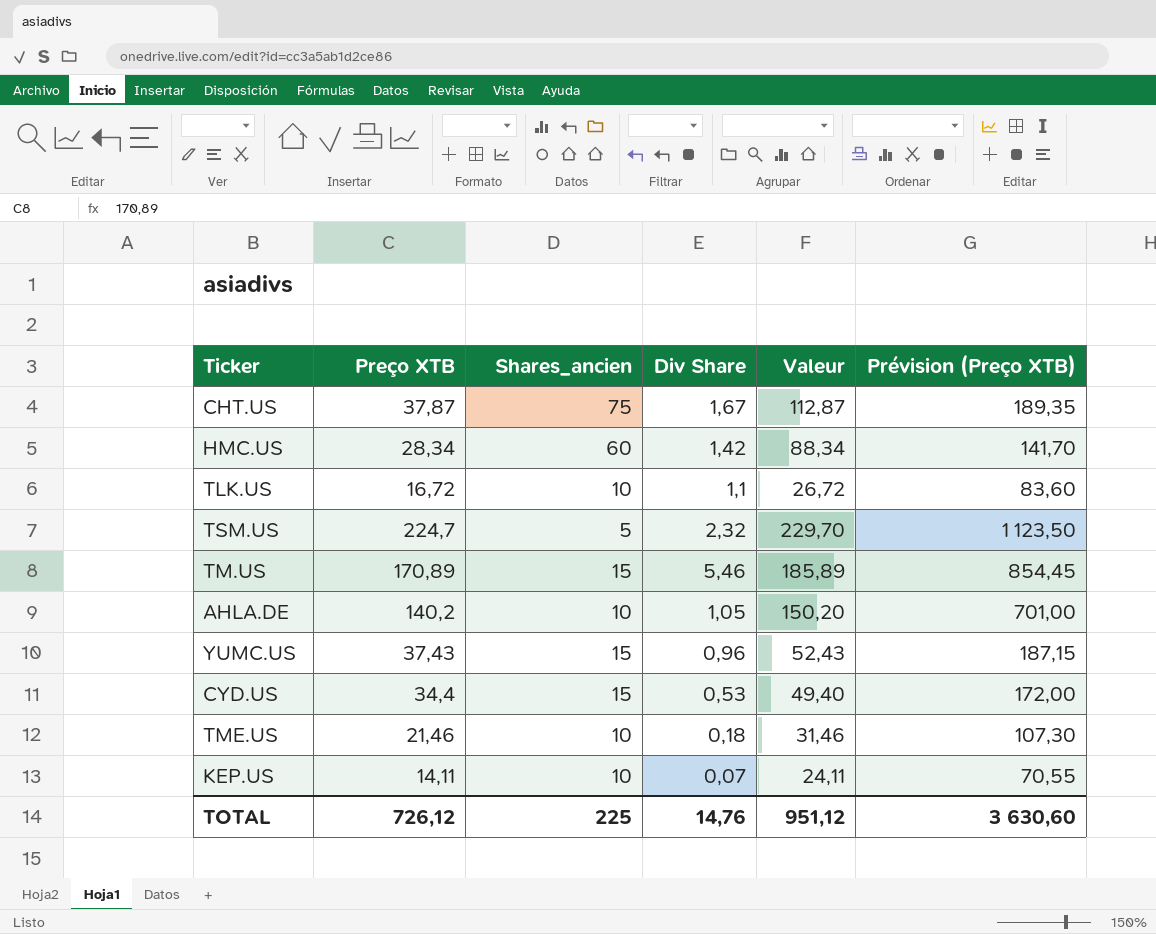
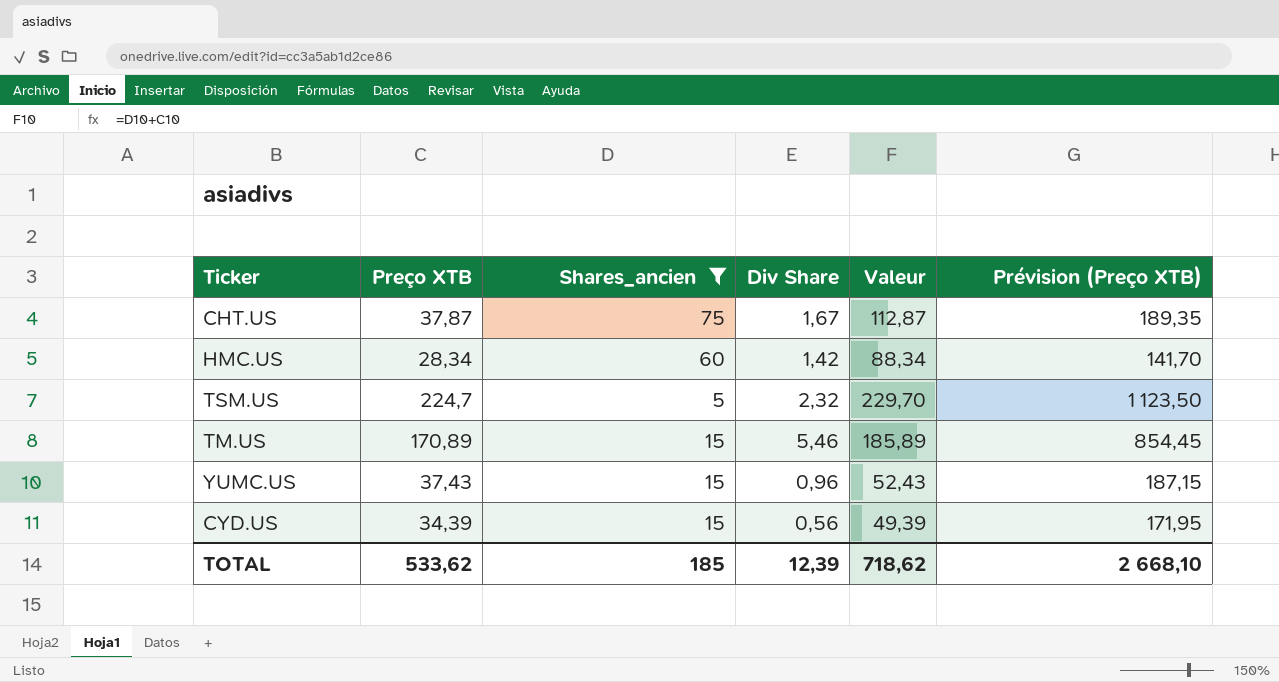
filter: none -> Shares_ancien != 10
CYD.US | Preço XTB: 34,4 -> 34,39
CYD.US | Div Share: 0,53 -> 0,56
CYD.US | Valeur: 49,40 -> 49,39
CYD.US | Prévision (Preço XTB): 172,00 -> 171,95
TOTAL | Preço XTB: 726,12 -> 533,62
TOTAL | Shares_ancien: 225 -> 185
TOTAL | Div Share: 14,76 -> 12,39
TOTAL | Valeur: 951,12 -> 718,62
TOTAL | Prévision (Preço XTB): 3 630,60 -> 2 668,10

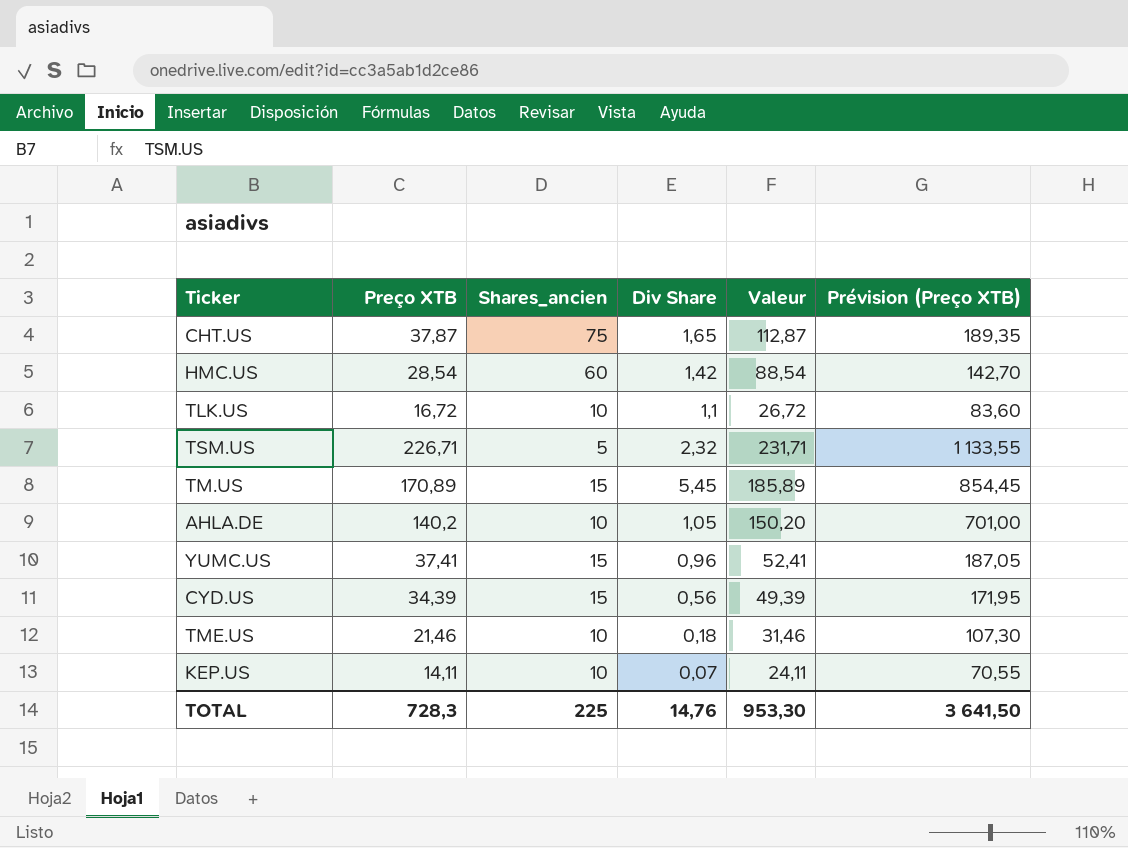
filter: Shares_ancien != 10 -> none
CHT.US | Div Share: 1,67 -> 1,65
HMC.US | Preço XTB: 28,34 -> 28,54
HMC.US | Valeur: 88,34 -> 88,54
HMC.US | Prévision (Preço XTB): 141,70 -> 142,70
TSM.US | Preço XTB: 224,7 -> 226,71
TSM.US | Valeur: 229,70 -> 231,71
TSM.US | Prévision (Preço XTB): 1 123,50 -> 1 133,55
TM.US | Div Share: 5,46 -> 5,45
YUMC.US | Preço XTB: 37,43 -> 37,41
YUMC.US | Valeur: 52,43 -> 52,41
YUMC.US | Prévision (Preço XTB): 187,15 -> 187,05
TOTAL | Preço XTB: 533,62 -> 728,3
TOTAL | Shares_ancien: 185 -> 225
TOTAL | Div Share: 12,39 -> 14,76
TOTAL | Valeur: 718,62 -> 953,30
TOTAL | Prévision (Preço XTB): 2 668,10 -> 3 641,50

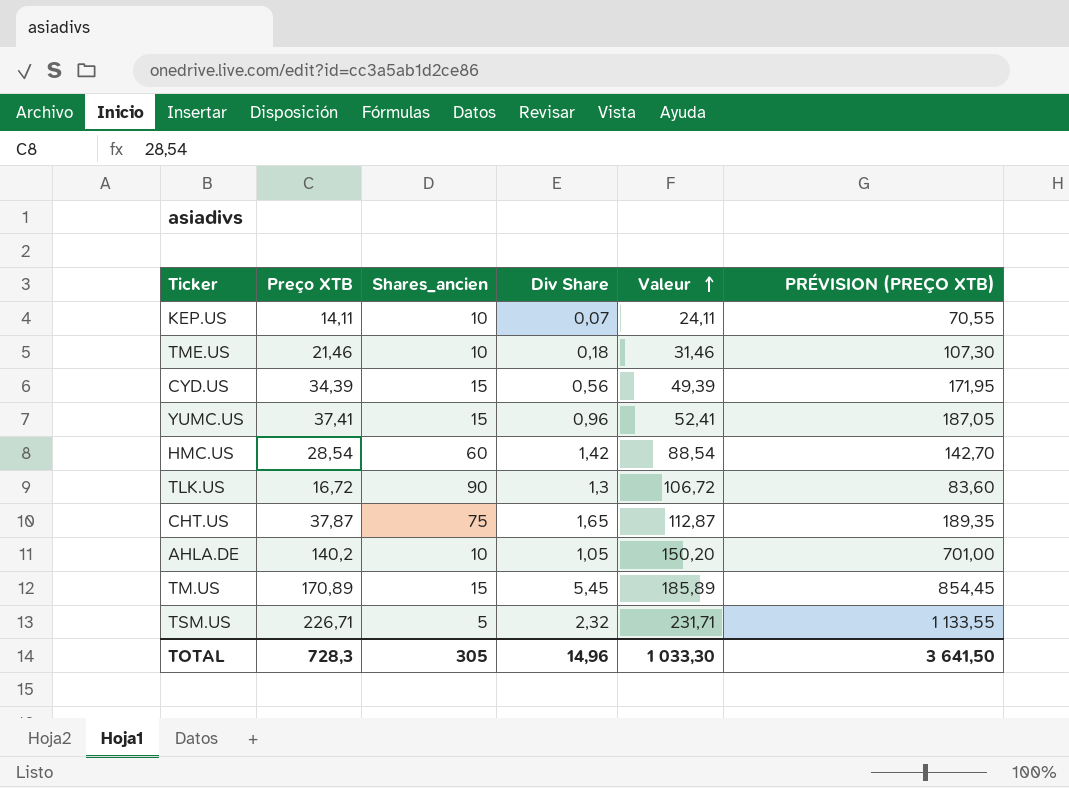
row order: none -> Valeur ascending
column name: Prévision (Preço XTB) -> PRÉVISION (PREÇO XTB)
TLK.US | Shares_ancien: 10 -> 90
TLK.US | Div Share: 1,1 -> 1,3
TLK.US | Valeur: 26,72 -> 106,72
TOTAL | Shares_ancien: 225 -> 305
TOTAL | Div Share: 14,76 -> 14,96
TOTAL | Valeur: 953,30 -> 1 033,30

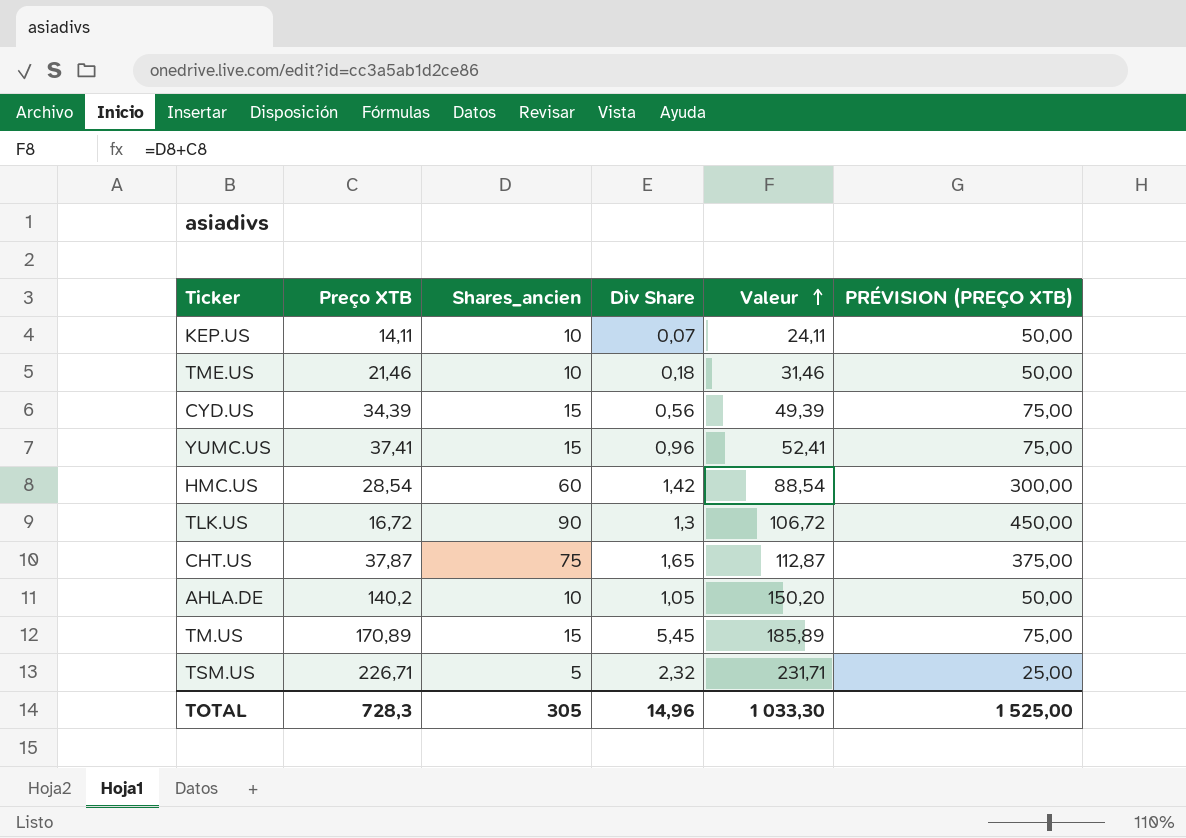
column PRÉVISION (PREÇO XTB) | formula: [Preço XTB] * 5 -> [Shares_ancien] * 5
TOTAL | PRÉVISION (PREÇO XTB): 3 641,50 -> 1 525,00

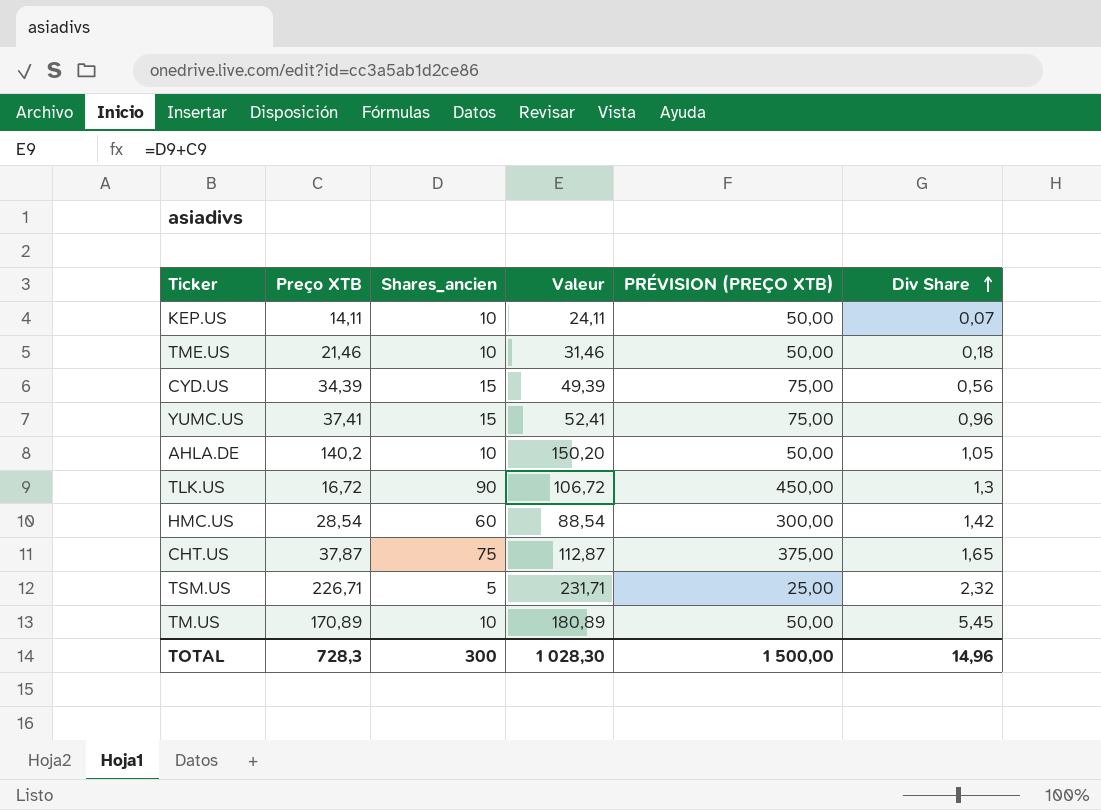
row order: Valeur ascending -> Div Share ascending
column Div Share | position: 4 -> 6
TM.US | Shares_ancien: 15 -> 10
TM.US | Valeur: 185,89 -> 180,89
TM.US | PRÉVISION (PREÇO XTB): 75,00 -> 50,00
TOTAL | Shares_ancien: 305 -> 300
TOTAL | Valeur: 1 033,30 -> 1 028,30
TOTAL | PRÉVISION (PREÇO XTB): 1 525,00 -> 1 500,00

